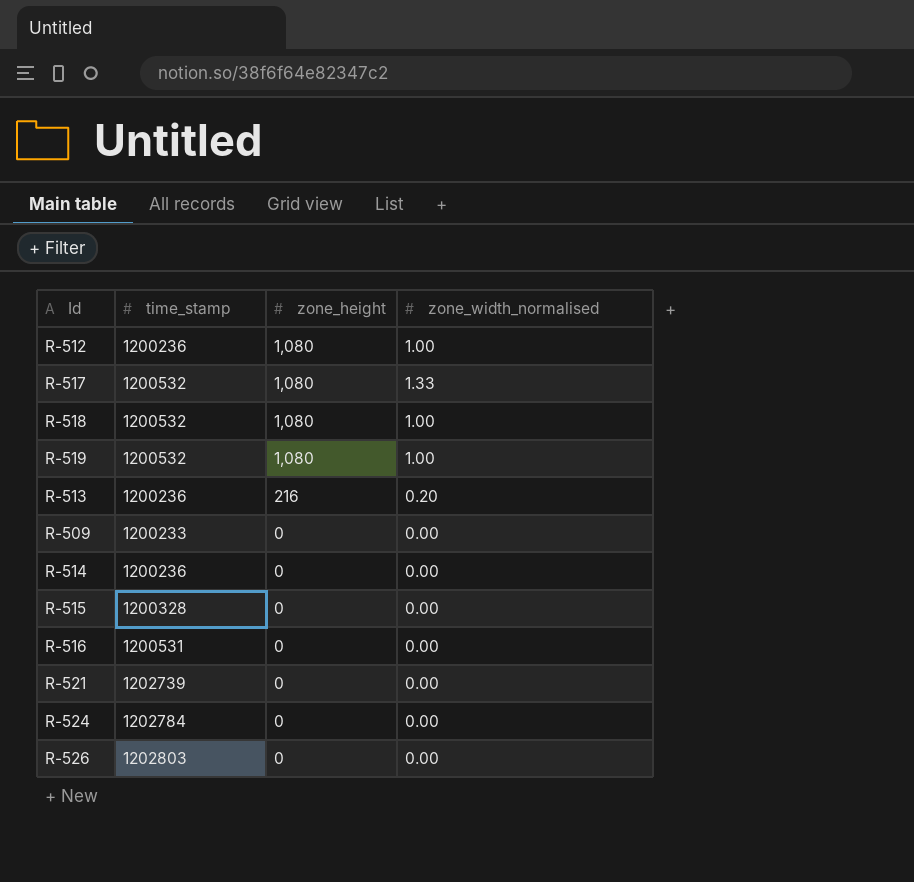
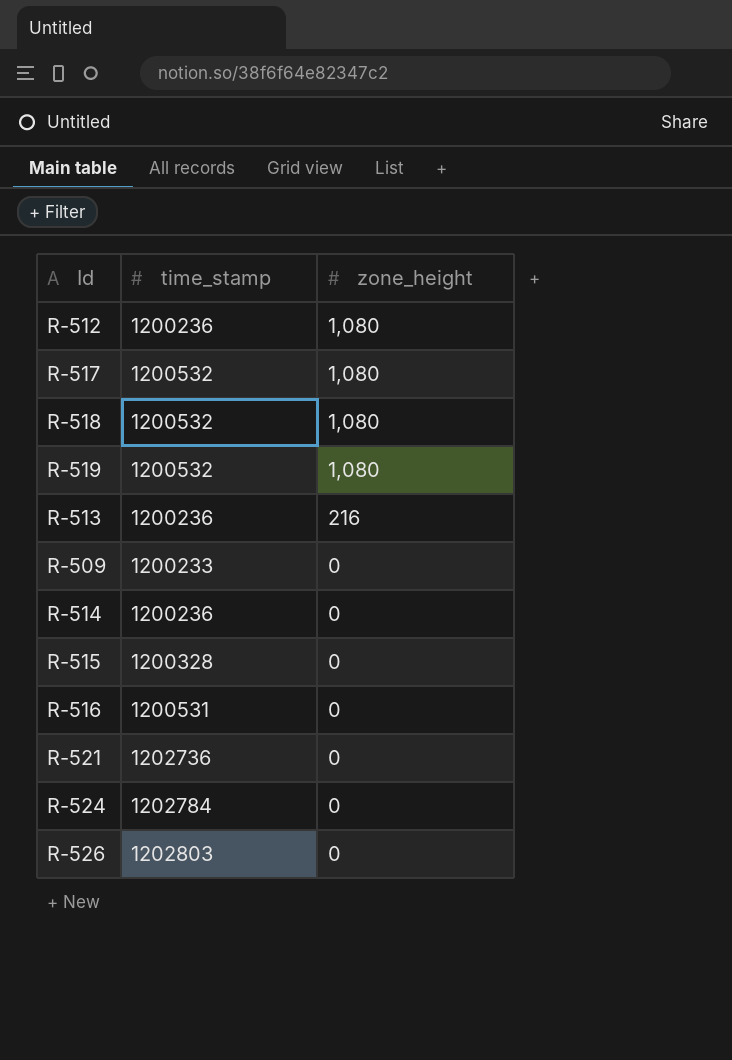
column zone_width_normalised | position: 4 -> none
R-521 | time_stamp: 1202739 -> 1202736

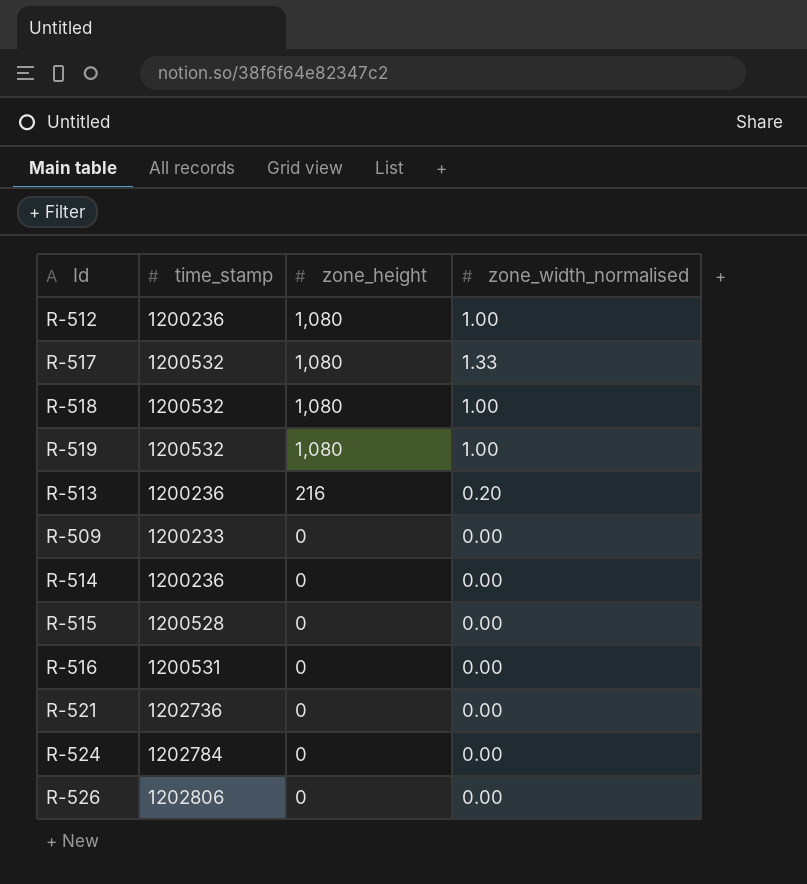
column zone_width_normalised | position: none -> 4
R-515 | time_stamp: 1200328 -> 1200528
R-526 | time_stamp: 1202803 -> 1202806

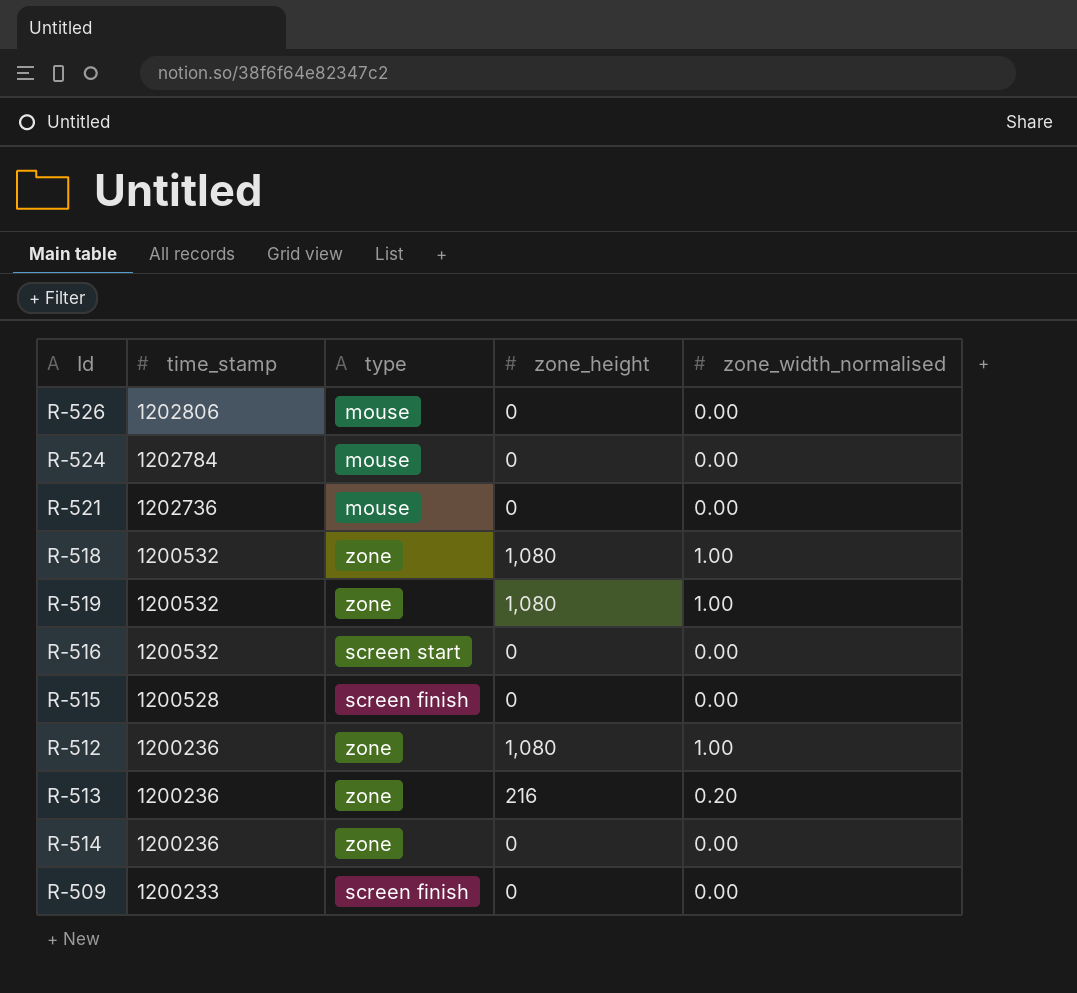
row order: zone_height descending -> time_stamp descending
column type | position: none -> 3
row R-517: 1200532 | 1,080 | 1.33 -> none
R-516 | time_stamp: 1200531 -> 1200532

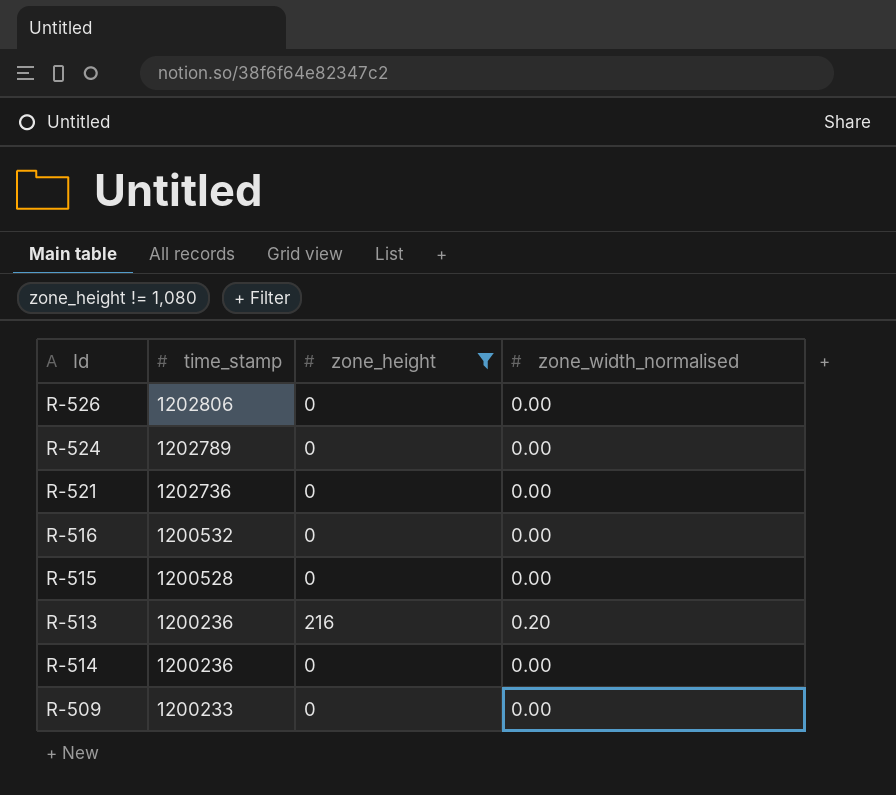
filter: none -> zone_height != 1,080
column type | position: 3 -> none
R-524 | time_stamp: 1202784 -> 1202789

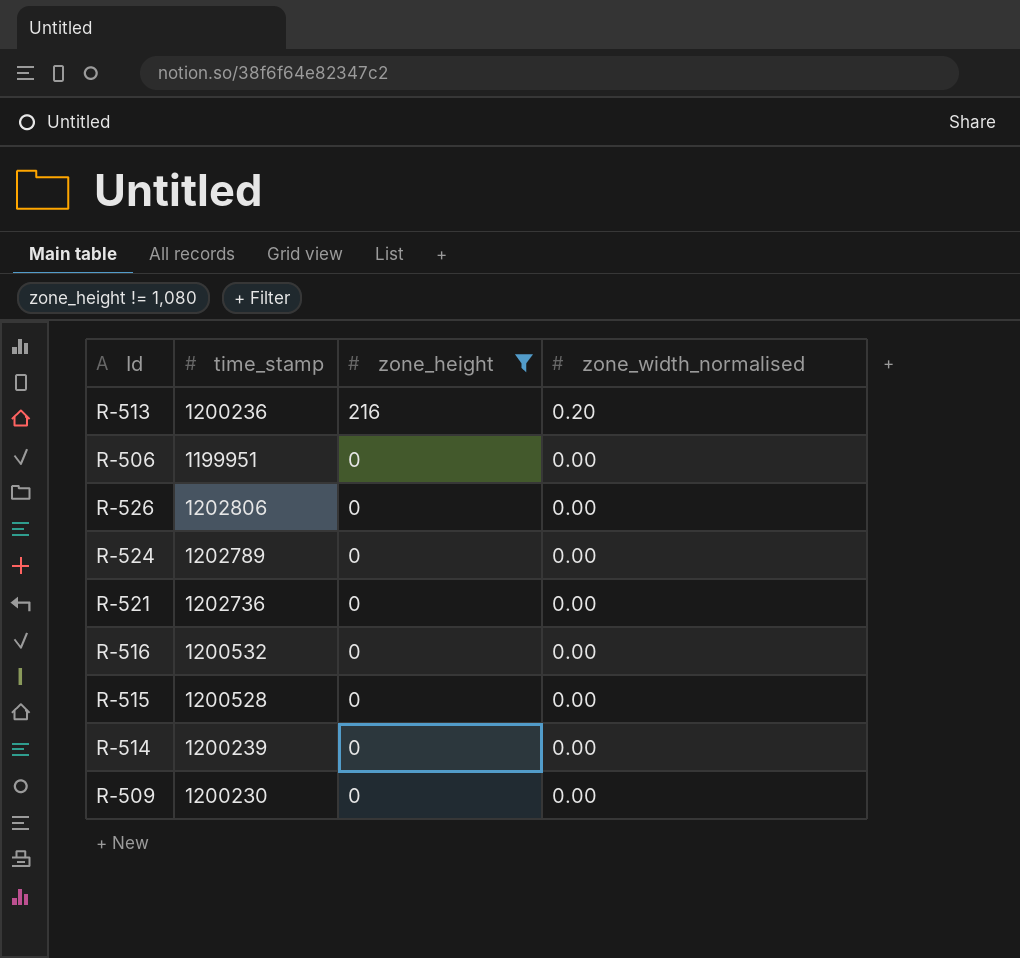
row order: time_stamp descending -> zone_height descending
row R-506: none -> 1199951 | 0 | 0.00
R-514 | time_stamp: 1200236 -> 1200239
R-509 | time_stamp: 1200233 -> 1200230

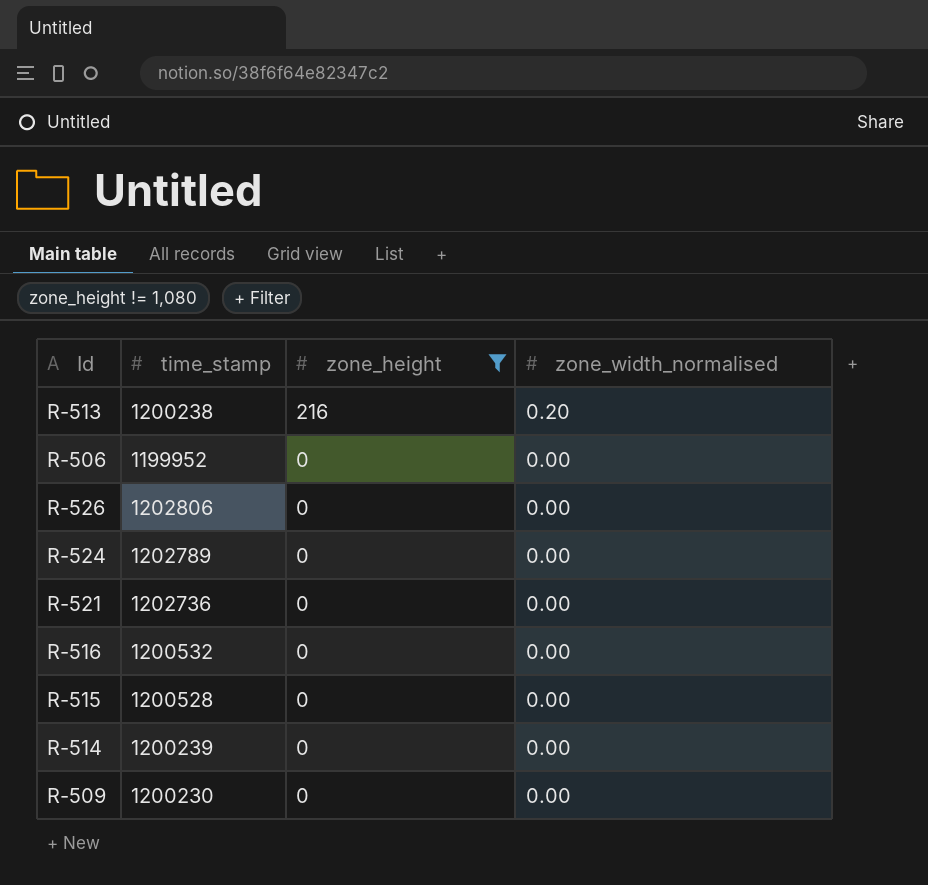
R-513 | time_stamp: 1200236 -> 1200238
R-506 | time_stamp: 1199951 -> 1199952

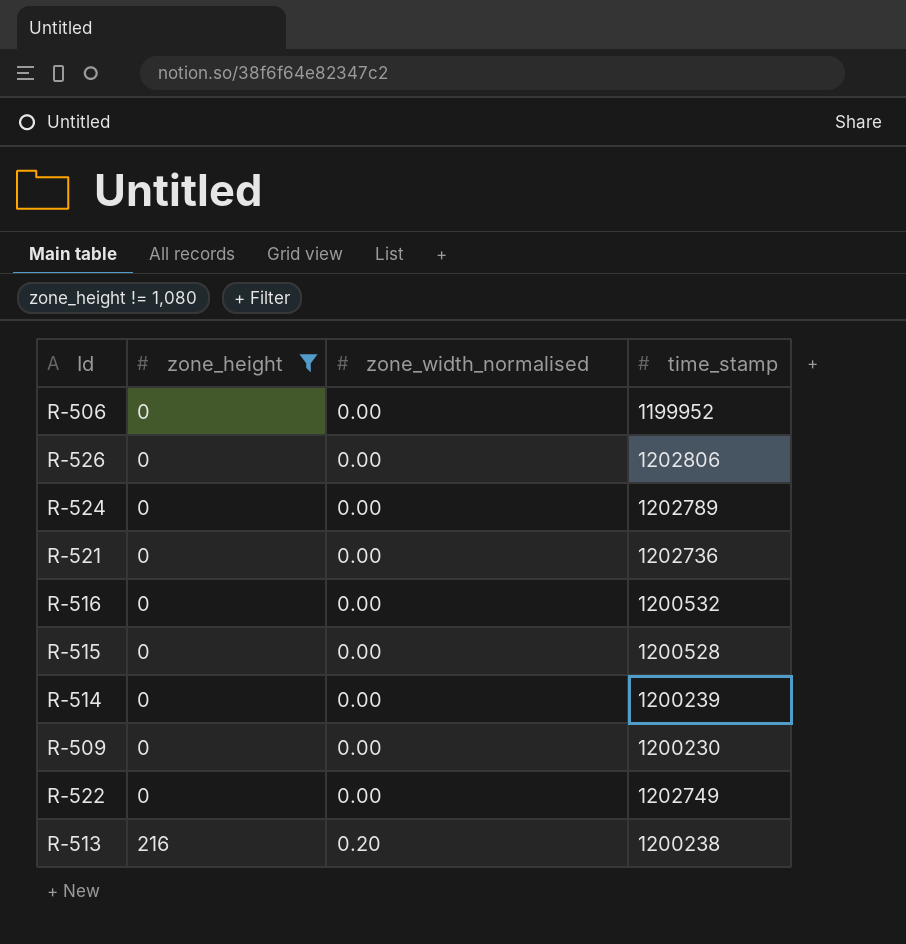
row order: zone_height descending -> zone_height ascending
column time_stamp | position: 2 -> 4
row R-522: none -> 0 | 0.00 | 1202749

